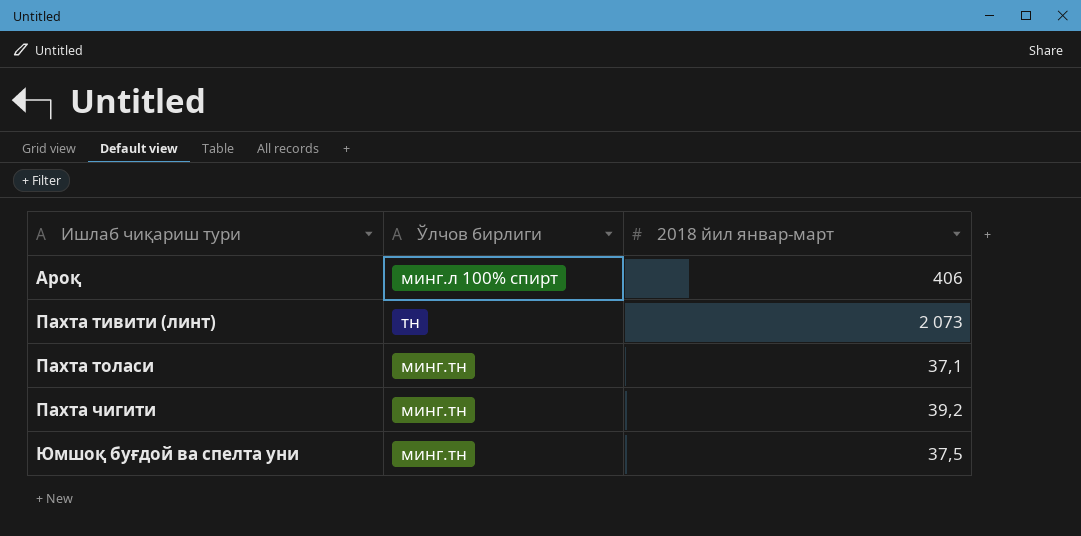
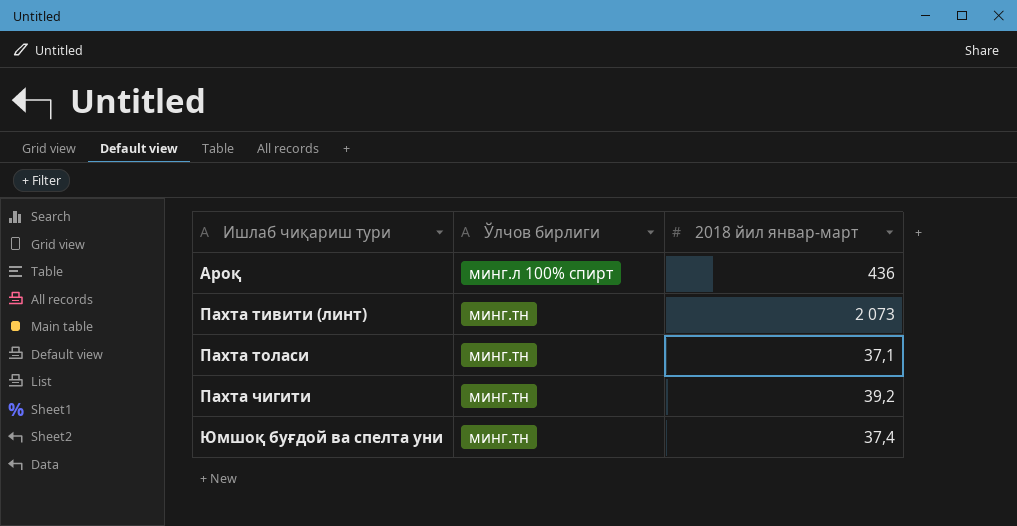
Ароқ | 2018 йил январ-март: 406 -> 436
Пахта тивити (линт) | Ўлчов бирлиги: тн -> минг.тн
Юмшоқ буғдой ва спелта уни | 2018 йил январ-март: 37,5 -> 37,4

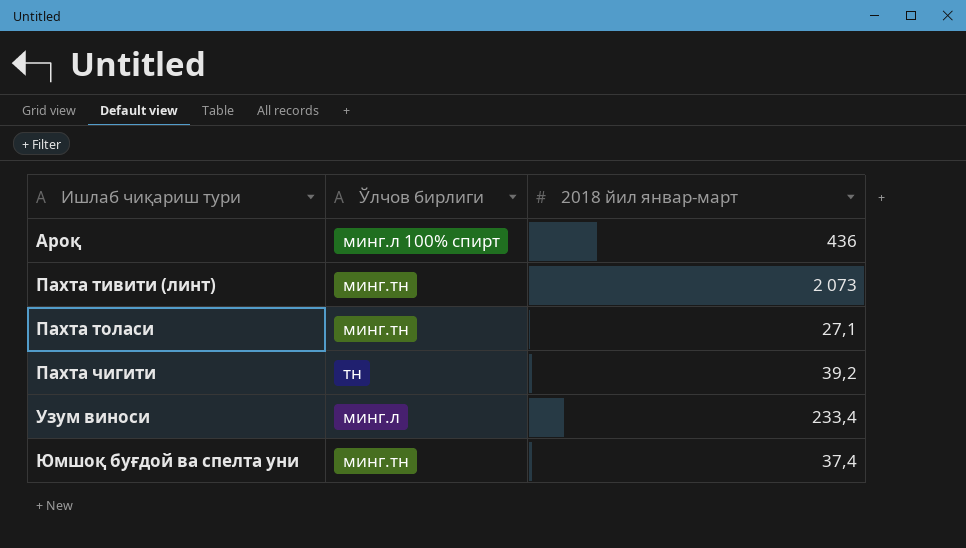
Пахта толаси | 2018 йил январ-март: 37,1 -> 27,1
Пахта чигити | Ўлчов бирлиги: минг.тн -> тн
row Узум виноси: none -> минг.л | 233,4

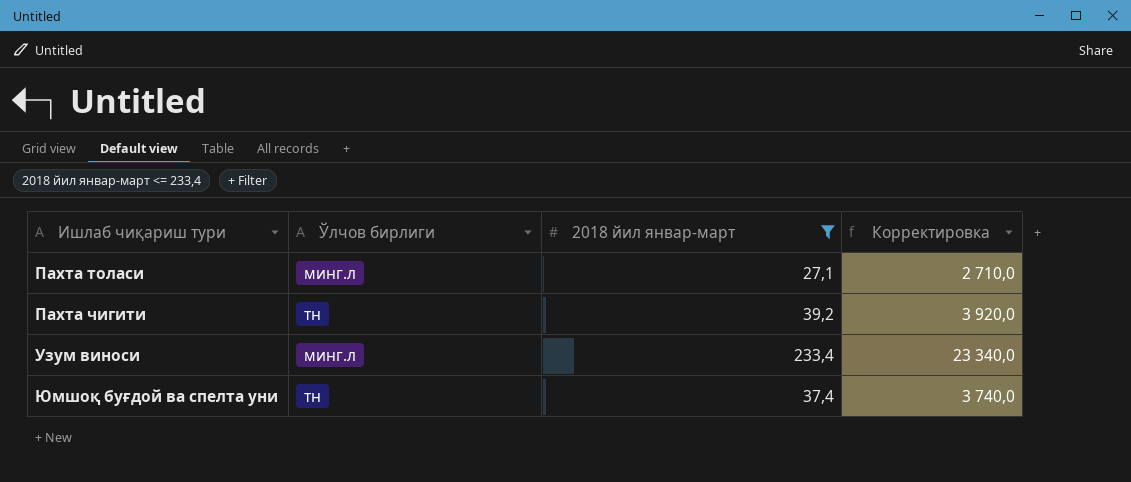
filter: none -> 2018 йил январ-март <= 233,4
column Корректировка | formula: none -> [2018 йил январ-март] * 100
Пахта толаси | Ўлчов бирлиги: минг.тн -> минг.л
Юмшоқ буғдой ва спелта уни | Ўлчов бирлиги: минг.тн -> тн

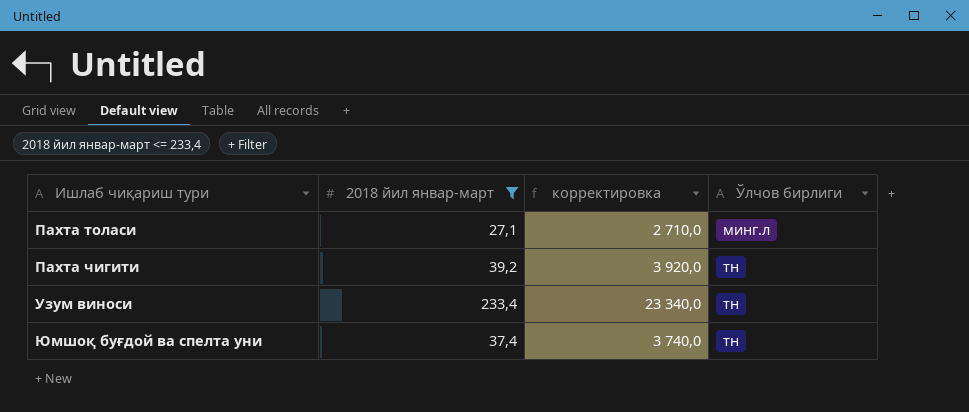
column name: Корректировка -> корректировка
column Ўлчов бирлиги | position: 2 -> 4
Узум виноси | Ўлчов бирлиги: минг.л -> тн

